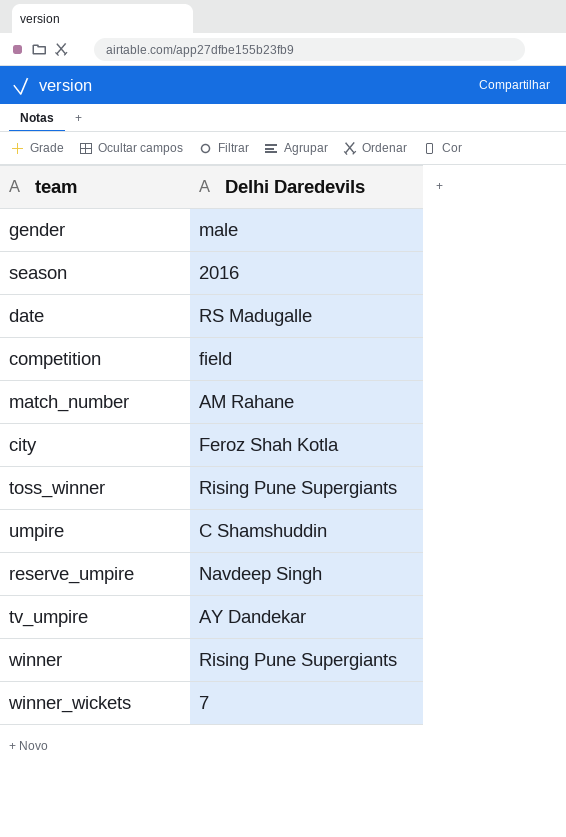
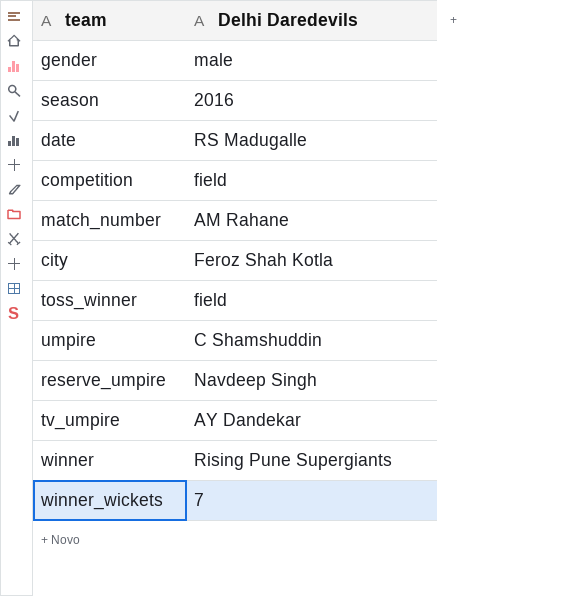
toss_winner | Delhi Daredevils: Rising Pune Supergiants -> field

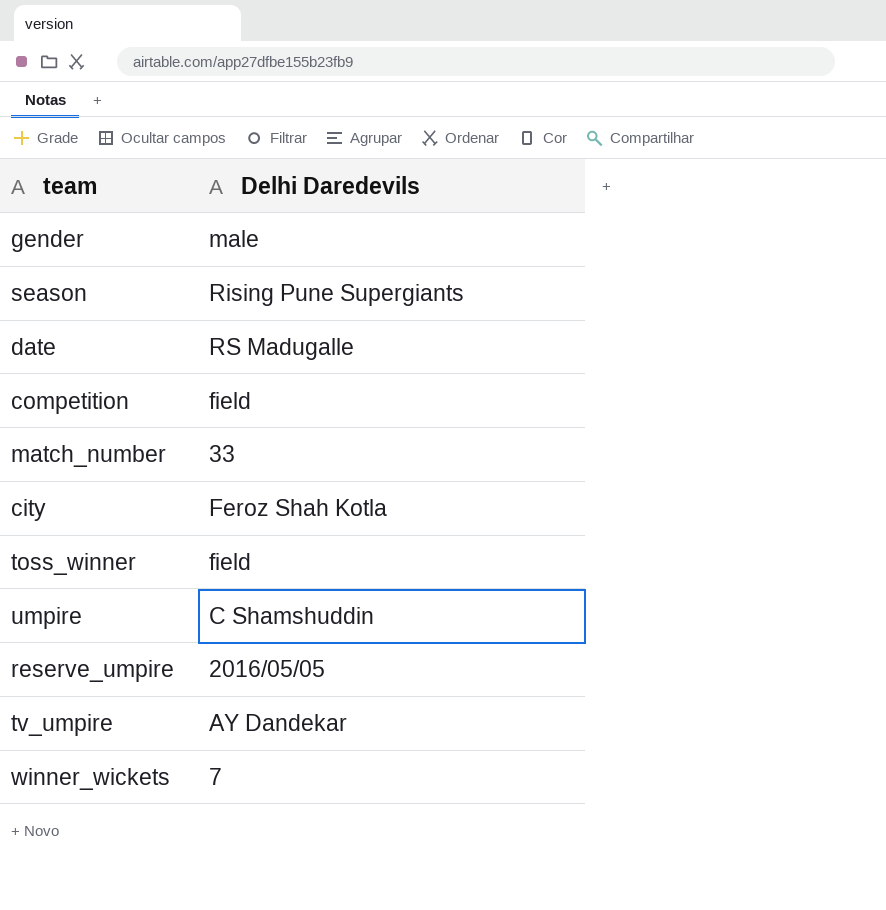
row winner: Rising Pune Supergiants -> none
season | Delhi Daredevils: 2016 -> Rising Pune Supergiants
match_number | Delhi Daredevils: AM Rahane -> 33
reserve_umpire | Delhi Daredevils: Navdeep Singh -> 2016/05/05

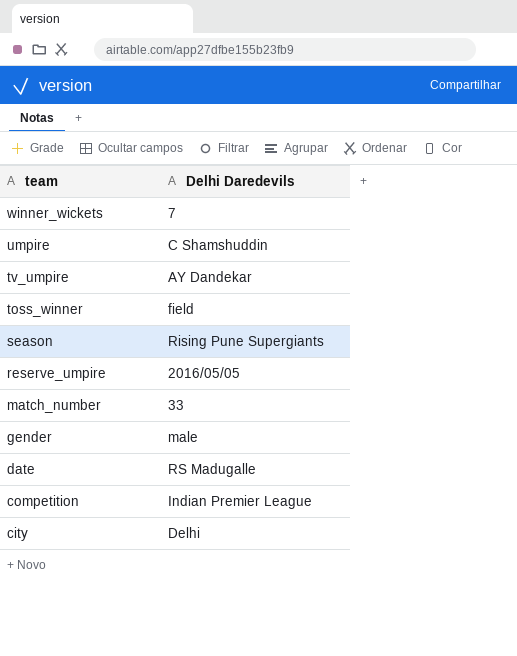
row order: none -> team descending
competition | Delhi Daredevils: field -> Indian Premier League
city | Delhi Daredevils: Feroz Shah Kotla -> Delhi

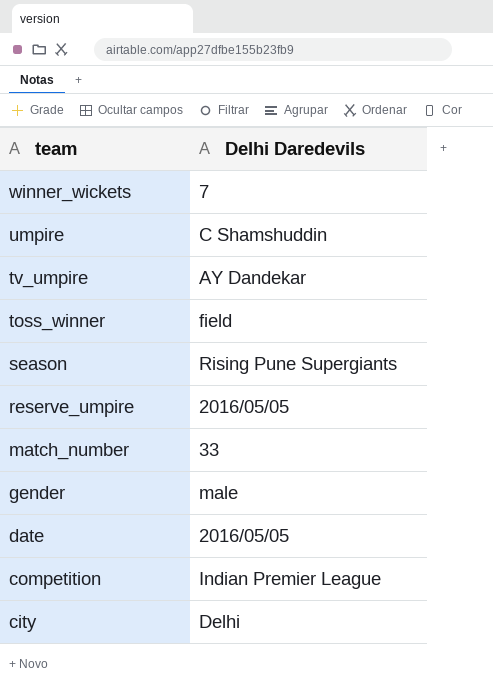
date | Delhi Daredevils: RS Madugalle -> 2016/05/05

